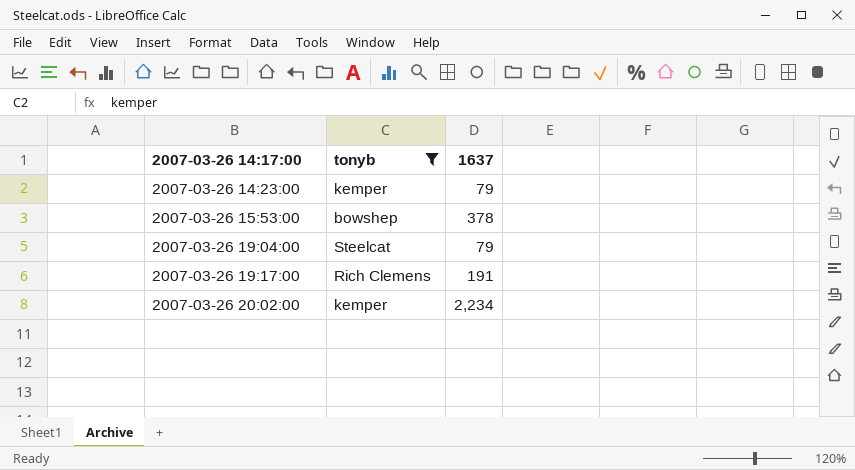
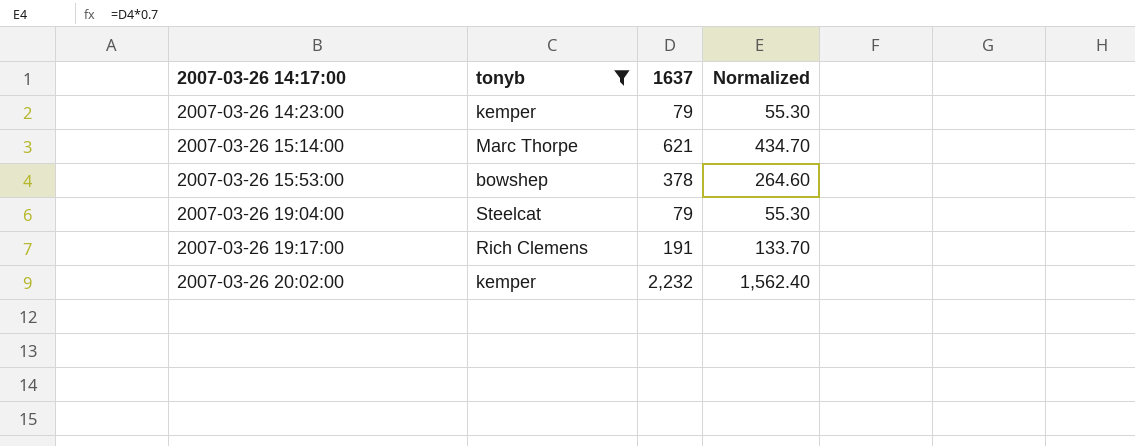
column Normalized | formula: none -> [1637] * 0.7
row 2007-03-26 15:14:00: none -> Marc Thorpe | 621 | 434.70
2007-03-26 20:02:00 | 1637: 2,234 -> 2,232

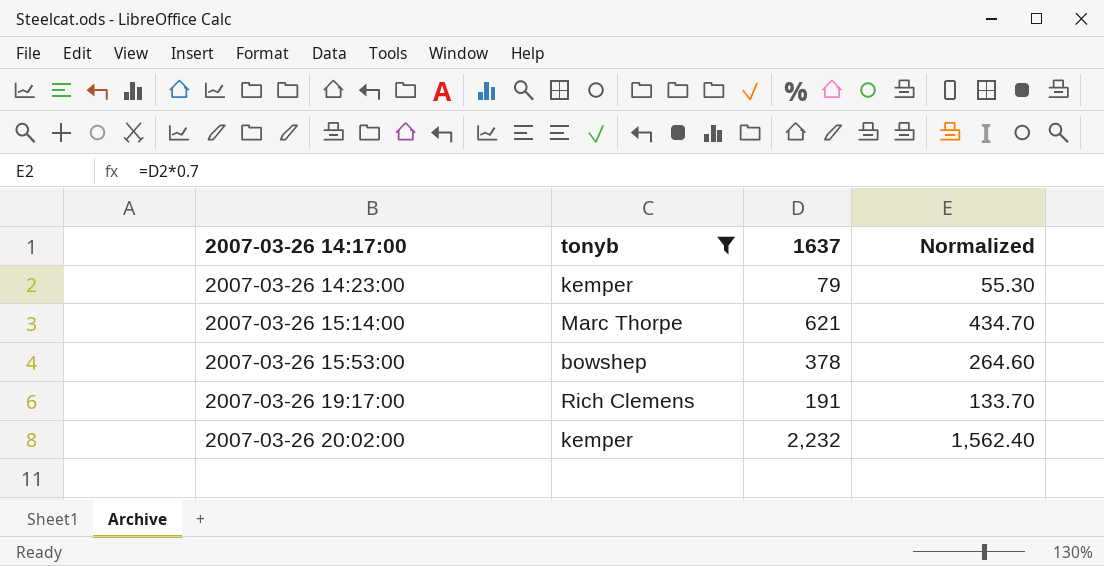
row 2007-03-26 19:04:00: Steelcat | 79 | 55.30 -> none

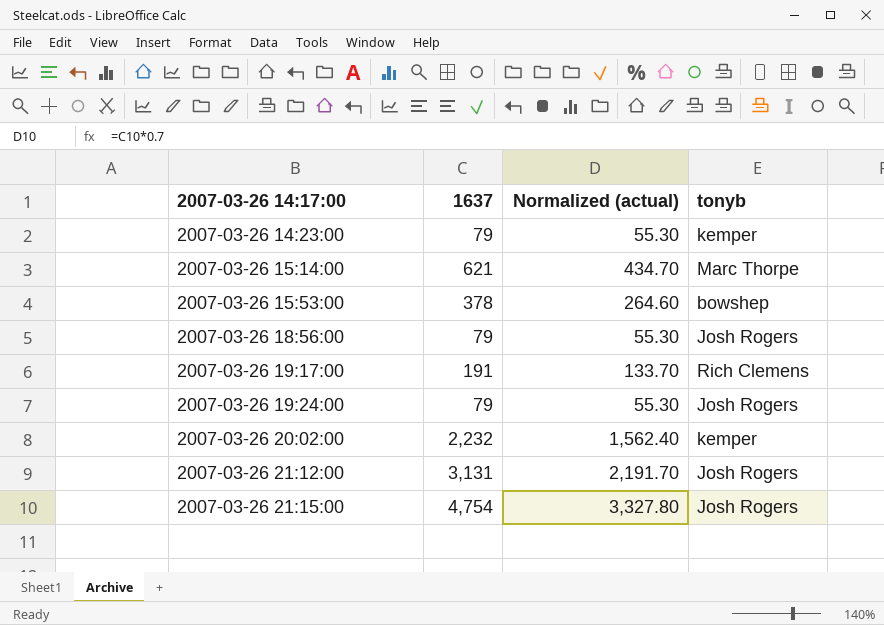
filter: tonyb != Josh Rogers -> none
column name: Normalized -> Normalized (actual)
column tonyb | position: 2 -> 4

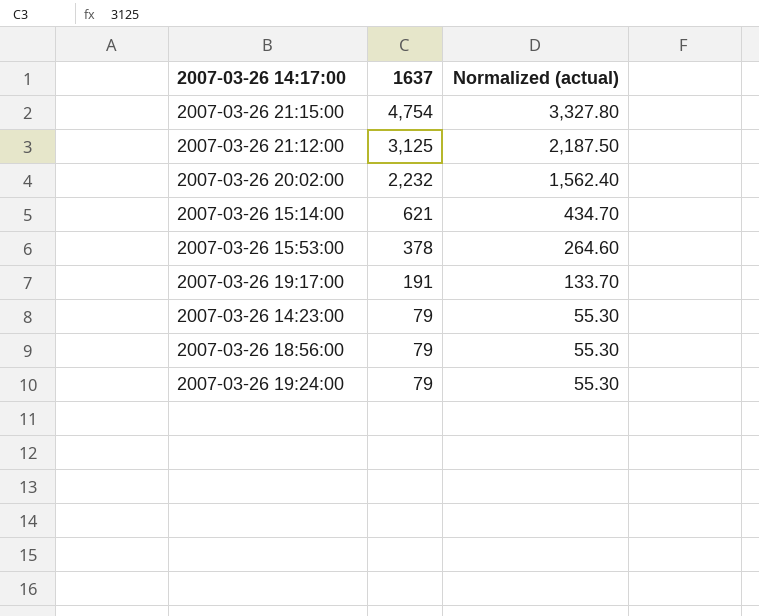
row order: 2007-03-26 14:17:00 ascending -> 1637 descending
column tonyb | position: 4 -> none
2007-03-26 21:12:00 | 1637: 3,131 -> 3,125
2007-03-26 21:12:00 | Normalized (actual): 2,191.70 -> 2,187.50

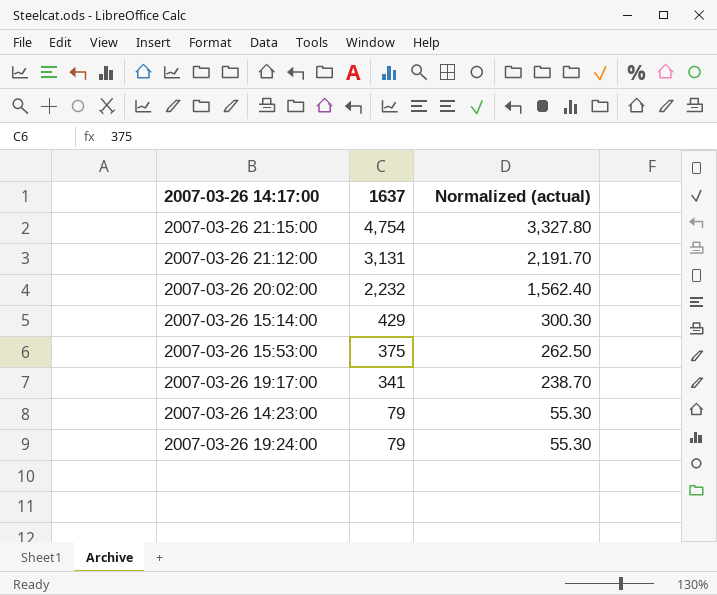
row 2007-03-26 18:56:00: 79 | 55.30 -> none
2007-03-26 21:12:00 | 1637: 3,125 -> 3,131
2007-03-26 21:12:00 | Normalized (actual): 2,187.50 -> 2,191.70
2007-03-26 15:14:00 | 1637: 621 -> 429
2007-03-26 15:14:00 | Normalized (actual): 434.70 -> 300.30
2007-03-26 15:53:00 | 1637: 378 -> 375
2007-03-26 15:53:00 | Normalized (actual): 264.60 -> 262.50
2007-03-26 19:17:00 | 1637: 191 -> 341
2007-03-26 19:17:00 | Normalized (actual): 133.70 -> 238.70

